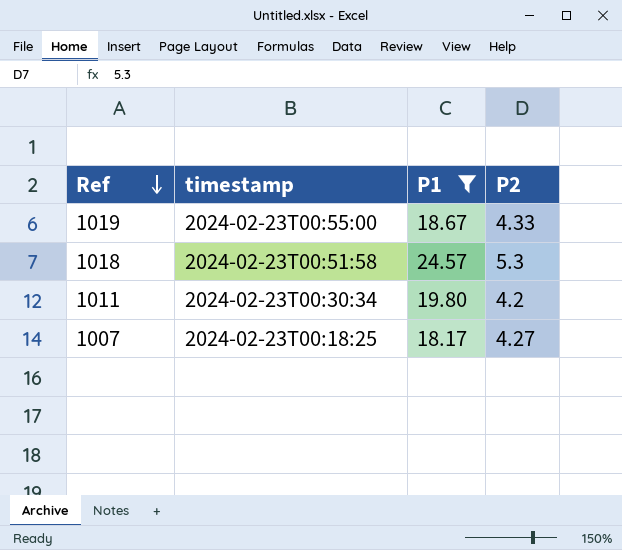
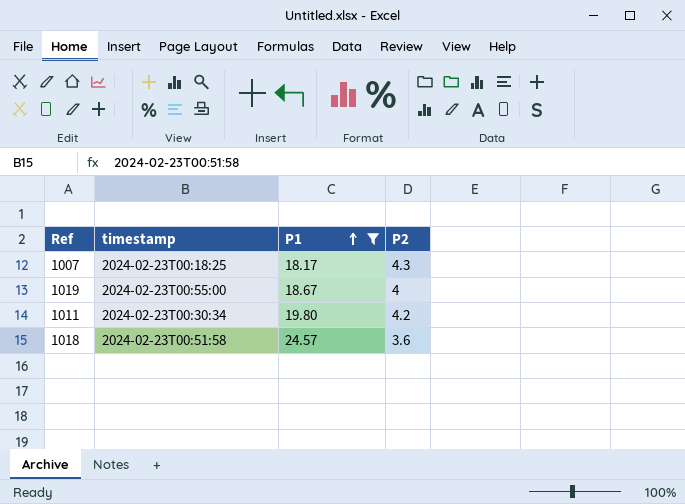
row order: Ref descending -> P1 ascending
1007 | P2: 4.27 -> 4.3
1019 | P2: 4.33 -> 4
1018 | P2: 5.3 -> 3.6

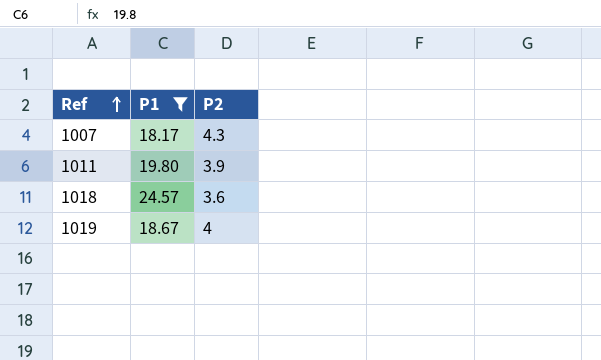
row order: P1 ascending -> Ref ascending
column timestamp | position: 2 -> none
1011 | P2: 4.2 -> 3.9

